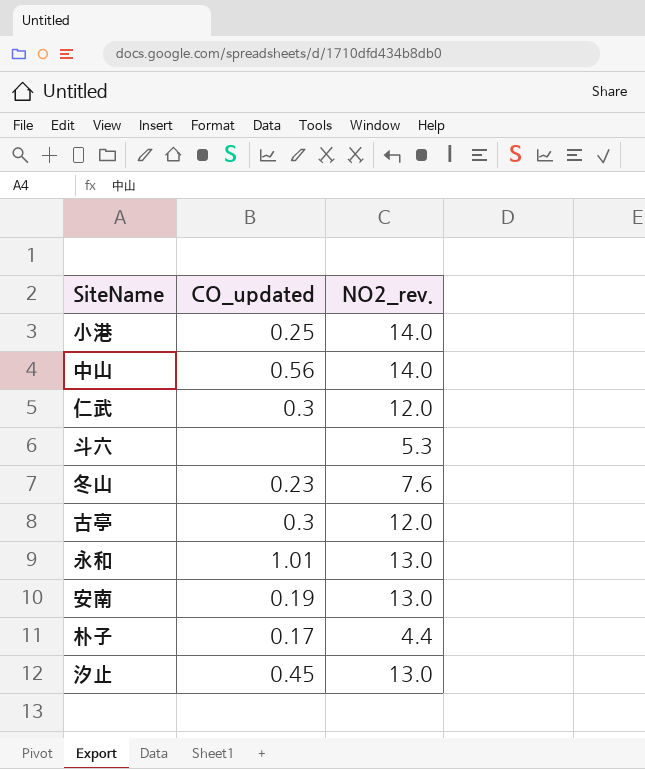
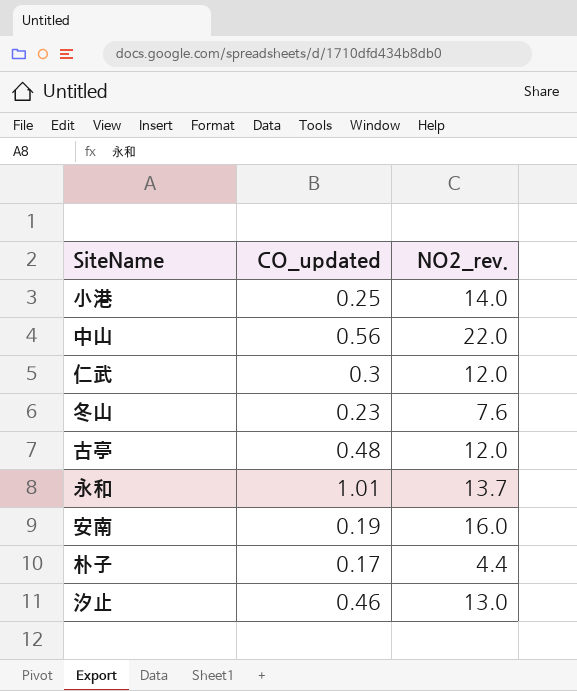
row 斗六: none | 5.3 -> none
中山 | NO2_rev.: 14.0 -> 22.0
古亭 | CO_updated: 0.3 -> 0.48
永和 | NO2_rev.: 13.0 -> 13.7
安南 | NO2_rev.: 13.0 -> 16.0
汐止 | CO_updated: 0.45 -> 0.46

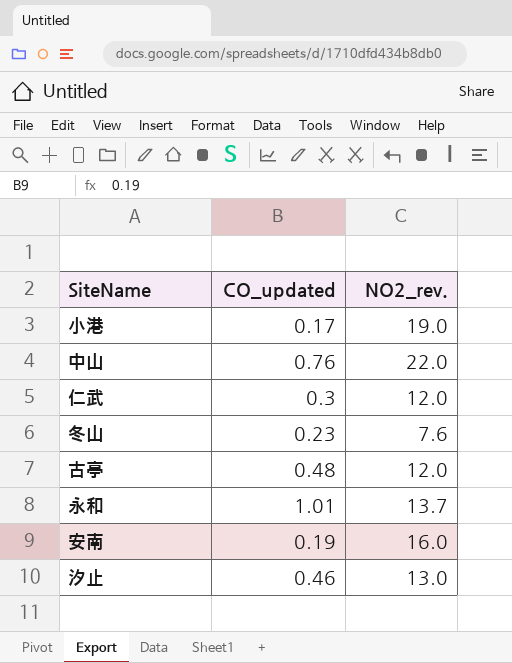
row 朴子: 0.17 | 4.4 -> none
小港 | CO_updated: 0.25 -> 0.17
小港 | NO2_rev.: 14.0 -> 19.0
中山 | CO_updated: 0.56 -> 0.76

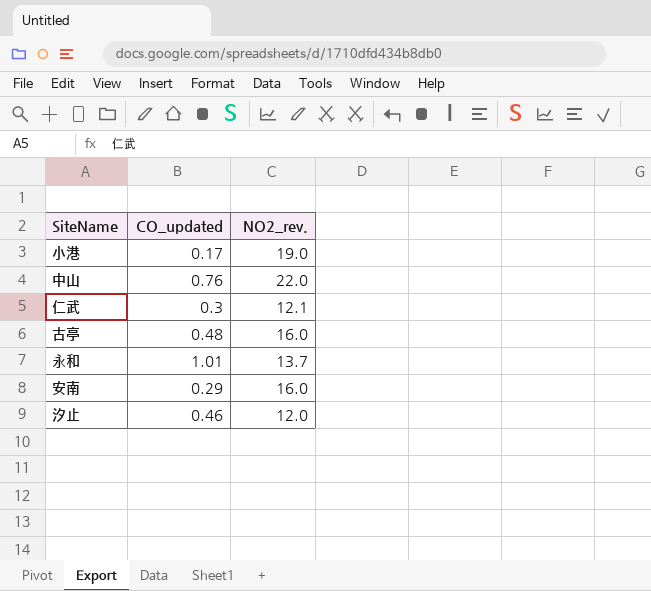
row 冬山: 0.23 | 7.6 -> none
仁武 | NO2_rev.: 12.0 -> 12.1
古亭 | NO2_rev.: 12.0 -> 16.0
安南 | CO_updated: 0.19 -> 0.29
汐止 | NO2_rev.: 13.0 -> 12.0

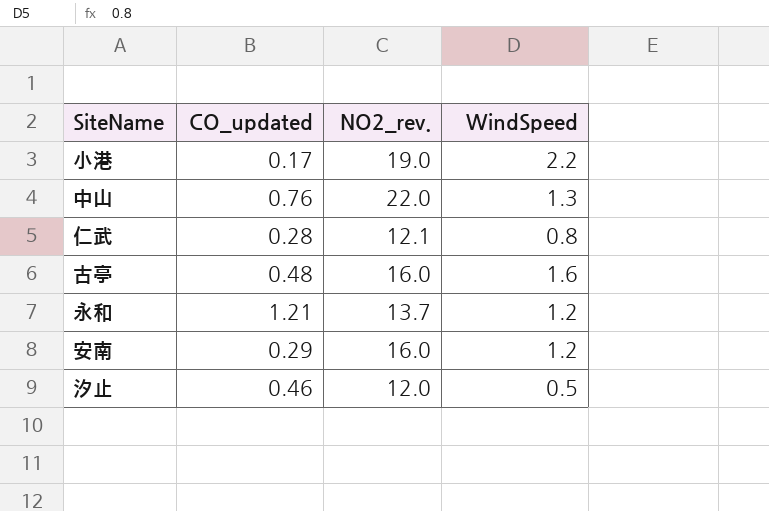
column WindSpeed | position: none -> 4
仁武 | CO_updated: 0.3 -> 0.28
永和 | CO_updated: 1.01 -> 1.21

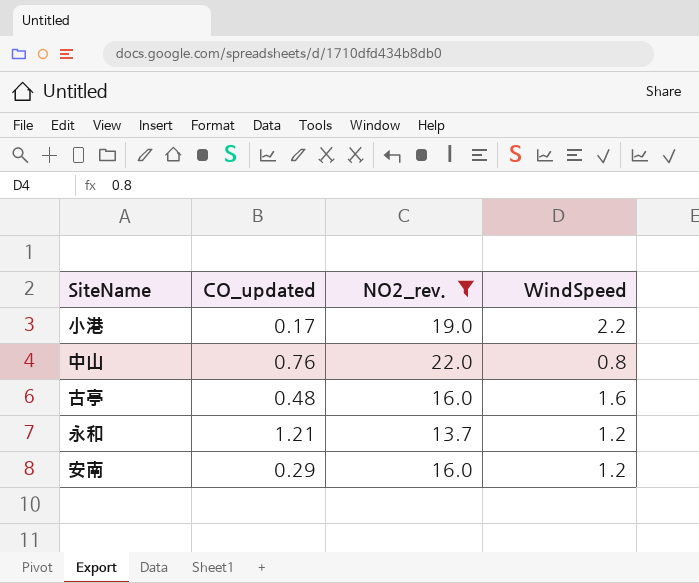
filter: none -> NO2_rev. >= 13.7
中山 | WindSpeed: 1.3 -> 0.8

